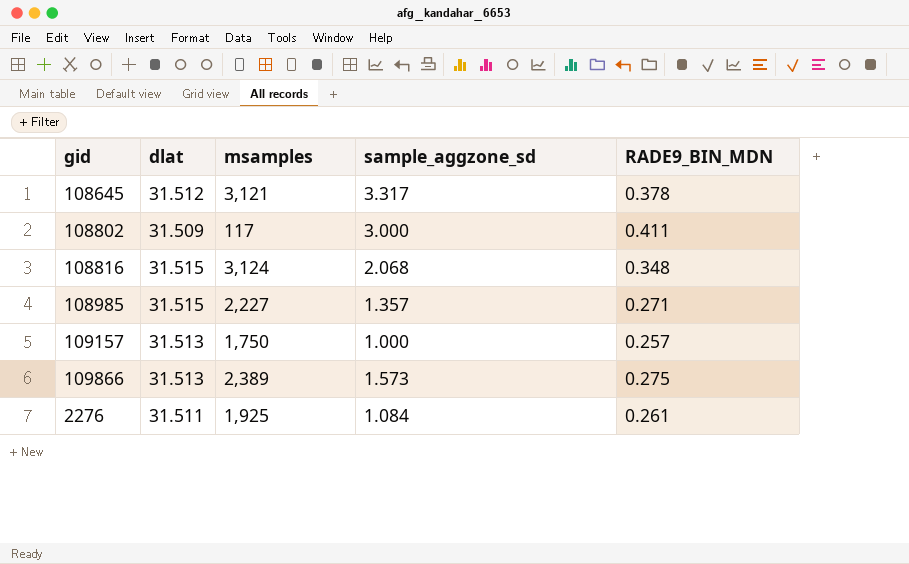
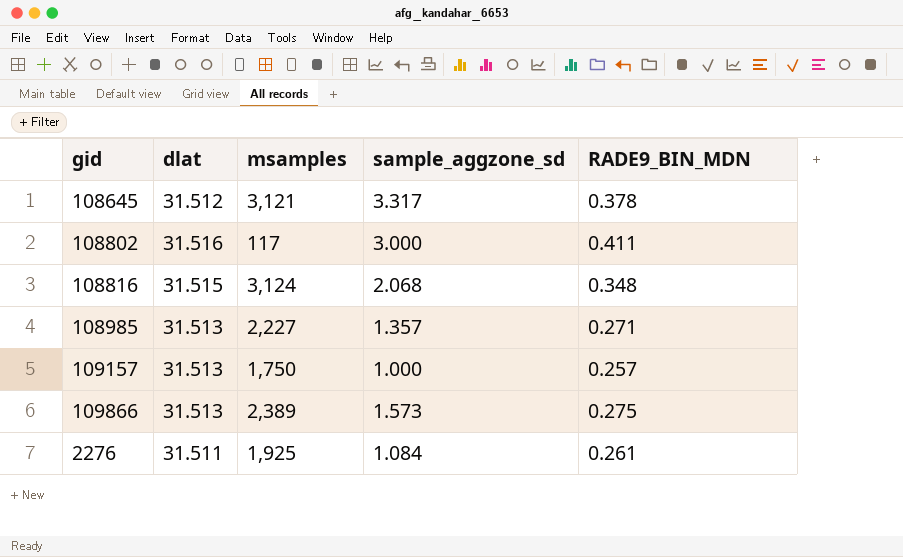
108802 | dlat: 31.509 -> 31.516
108985 | dlat: 31.515 -> 31.513

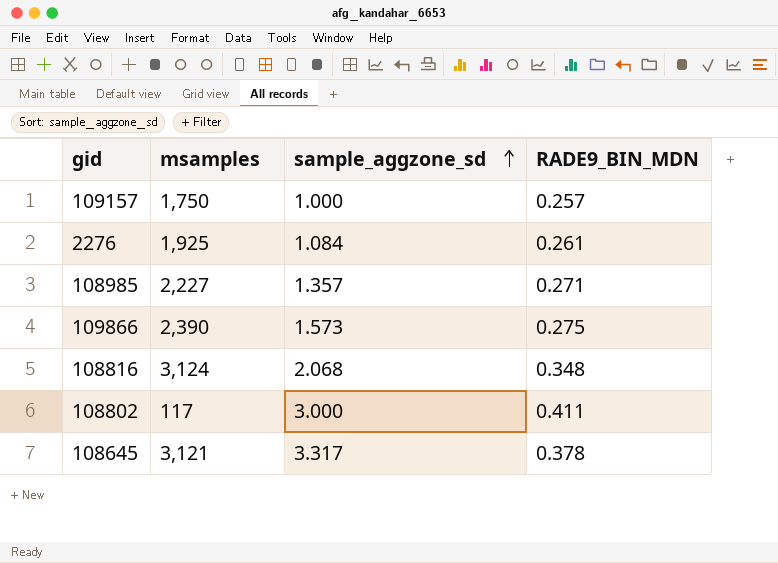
row order: none -> sample_aggzone_sd ascending
column dlat | position: 2 -> none
109866 | msamples: 2,389 -> 2,390

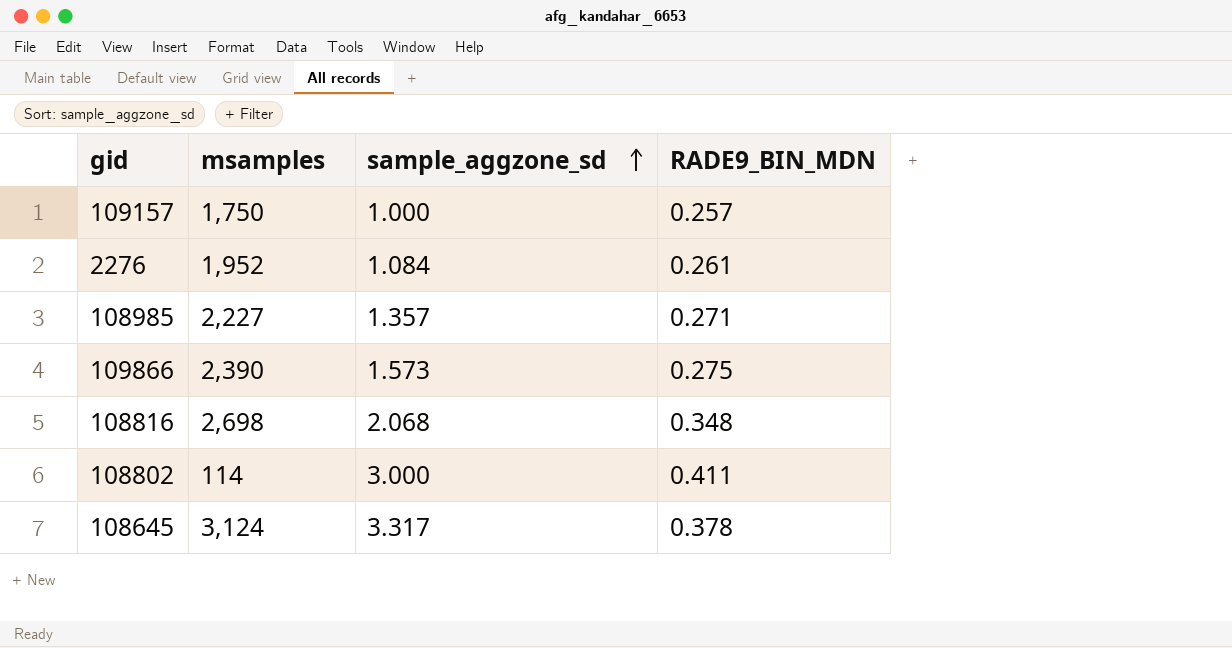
2276 | msamples: 1,925 -> 1,952
108816 | msamples: 3,124 -> 2,698
108802 | msamples: 117 -> 114
108645 | msamples: 3,121 -> 3,124

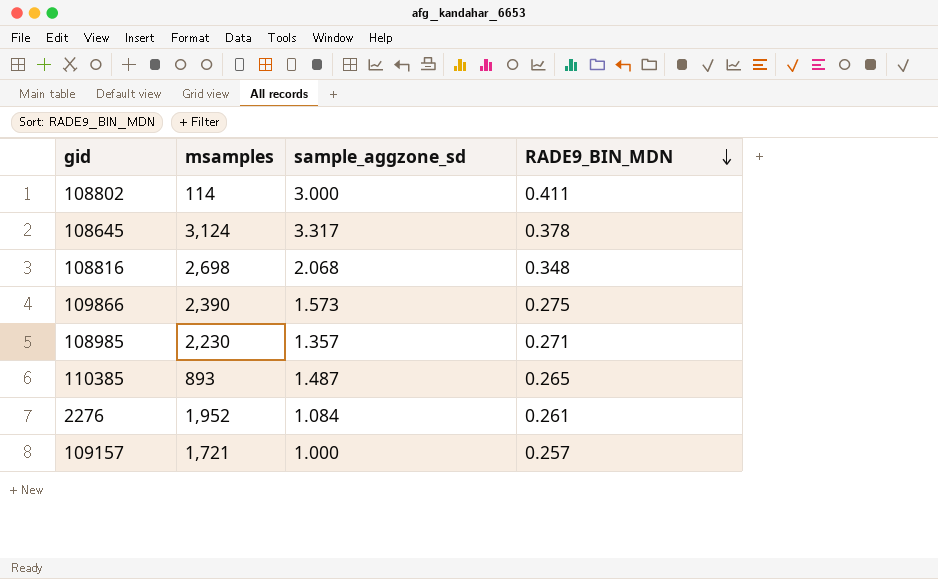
row order: sample_aggzone_sd ascending -> RADE9_BIN_MDN descending
108985 | msamples: 2,227 -> 2,230
row 110385: none -> 893 | 1.487 | 0.265
109157 | msamples: 1,750 -> 1,721

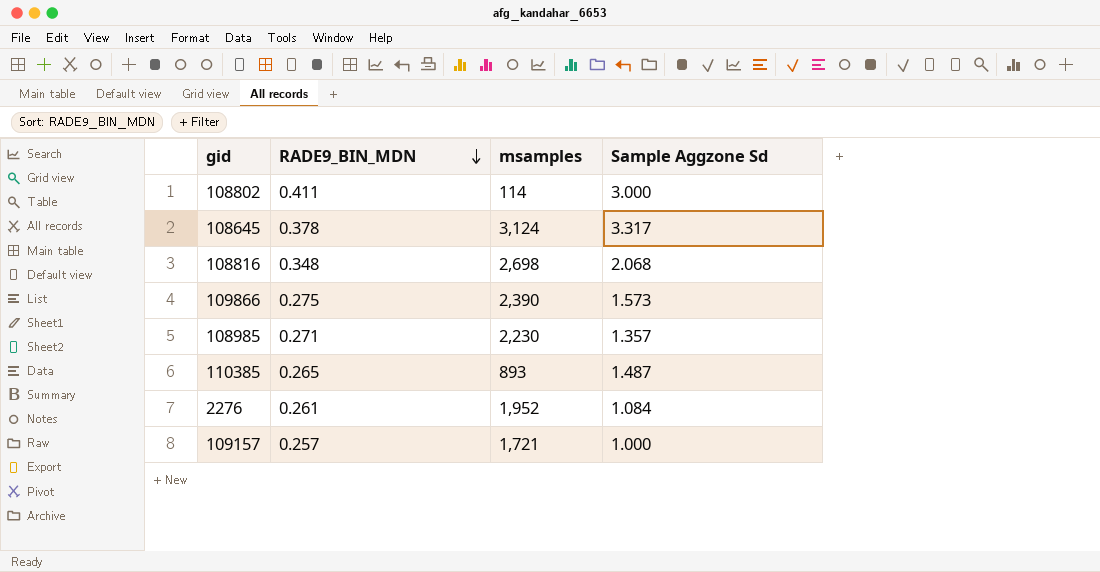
column RADE9_BIN_MDN | position: 4 -> 2
column name: sample_aggzone_sd -> Sample Aggzone Sd

